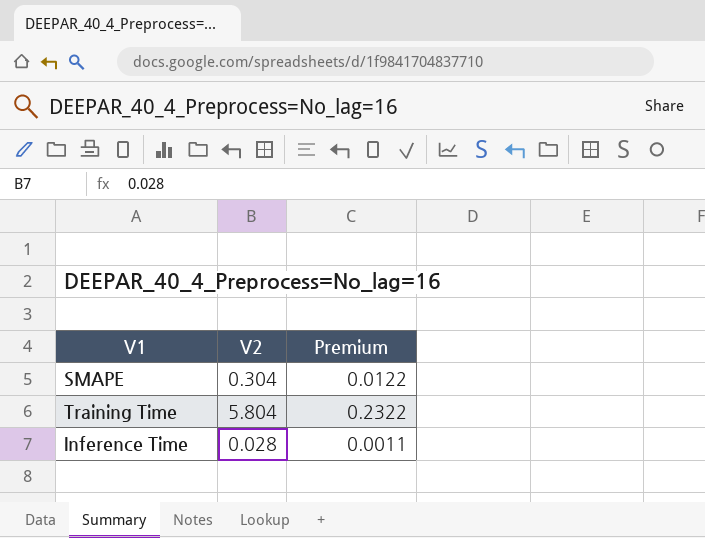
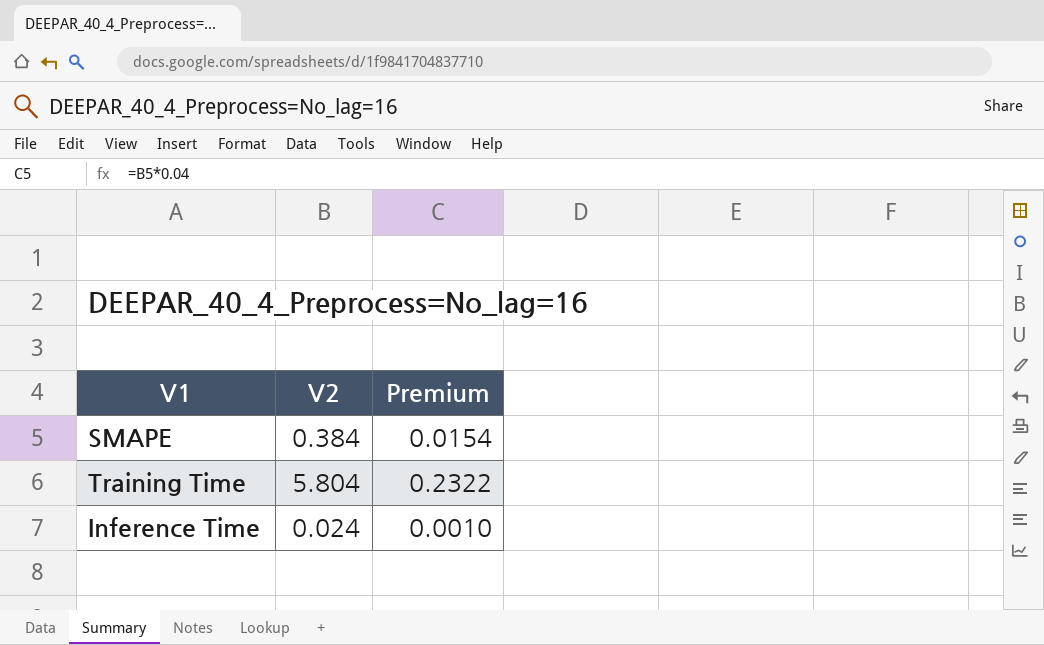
SMAPE | V2: 0.304 -> 0.384
SMAPE | Premium: 0.0122 -> 0.0154
Inference Time | V2: 0.028 -> 0.024
Inference Time | Premium: 0.0011 -> 0.0010

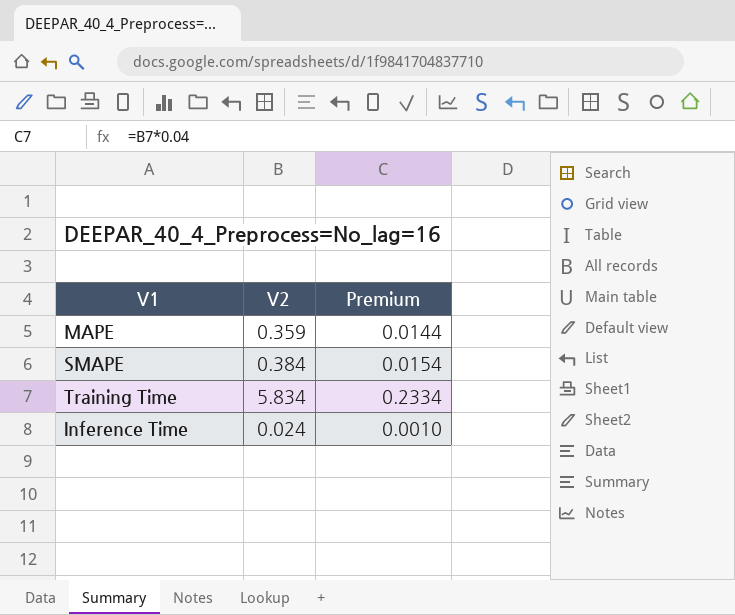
row MAPE: none -> 0.359 | 0.0144
Training Time | V2: 5.804 -> 5.834
Training Time | Premium: 0.2322 -> 0.2334

